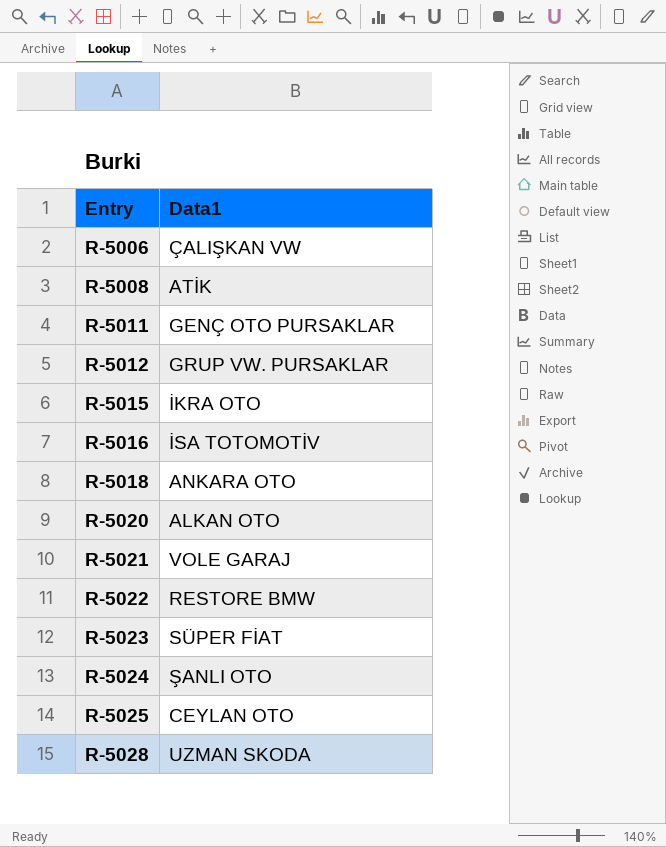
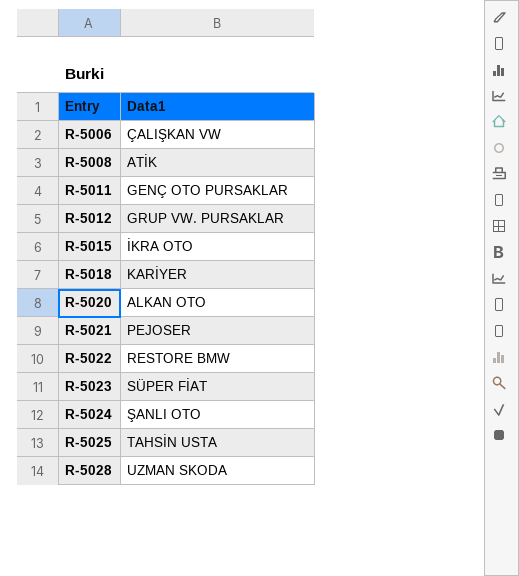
row R-5016: İSA TOTOMOTİV -> none
R-5018 | Data1: ANKARA OTO -> KARİYER
R-5021 | Data1: VOLE GARAJ -> PEJOSER
R-5025 | Data1: CEYLAN OTO -> TAHSİN USTA

